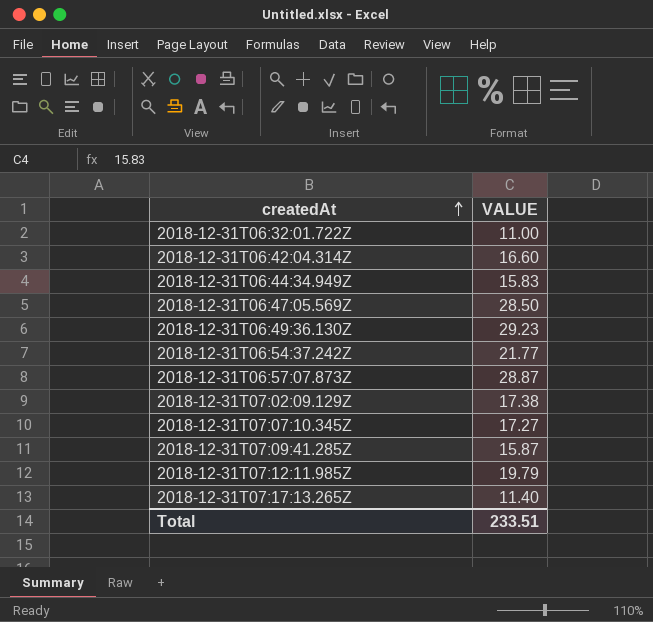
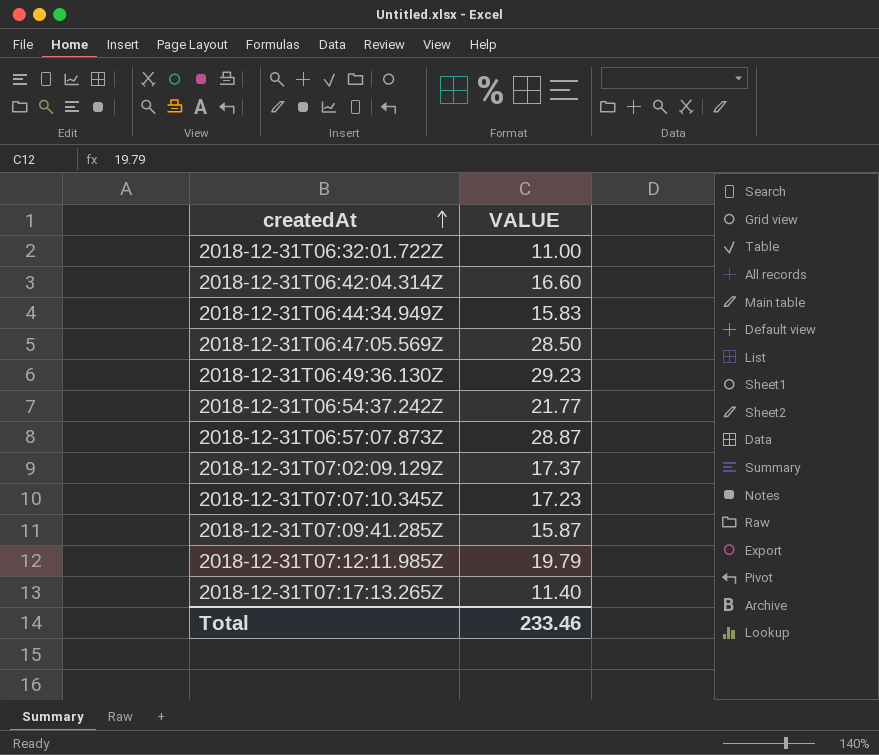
2018-12-31T07:02:09.129Z | VALUE: 17.38 -> 17.37
2018-12-31T07:07:10.345Z | VALUE: 17.27 -> 17.23
Total | VALUE: 233.51 -> 233.46

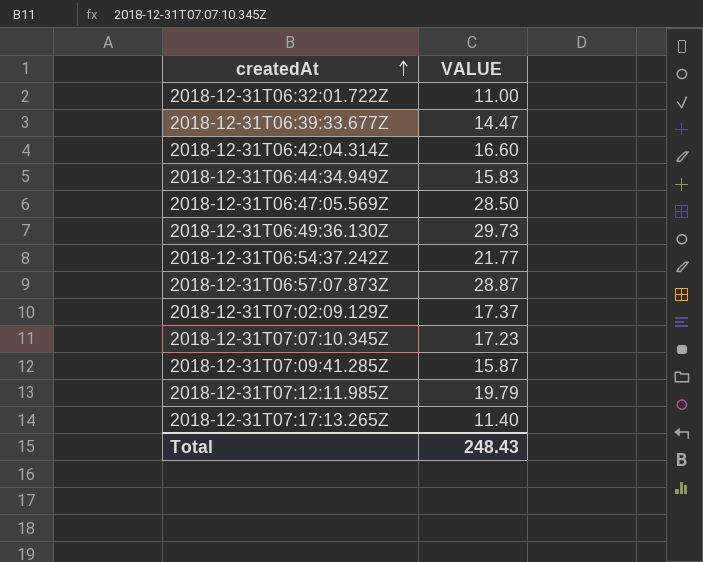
row 2018-12-31T06:39:33.677Z: none -> 14.47
2018-12-31T06:49:36.130Z | VALUE: 29.23 -> 29.73
Total | VALUE: 233.46 -> 248.43

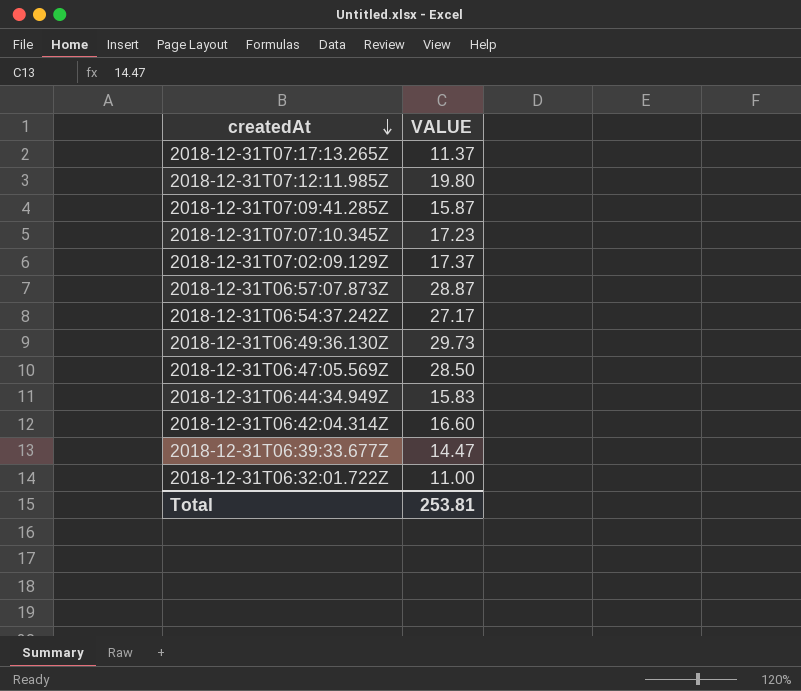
row order: createdAt ascending -> createdAt descending
2018-12-31T07:17:13.265Z | VALUE: 11.40 -> 11.37
2018-12-31T07:12:11.985Z | VALUE: 19.79 -> 19.80
2018-12-31T06:54:37.242Z | VALUE: 21.77 -> 27.17
Total | VALUE: 248.43 -> 253.81

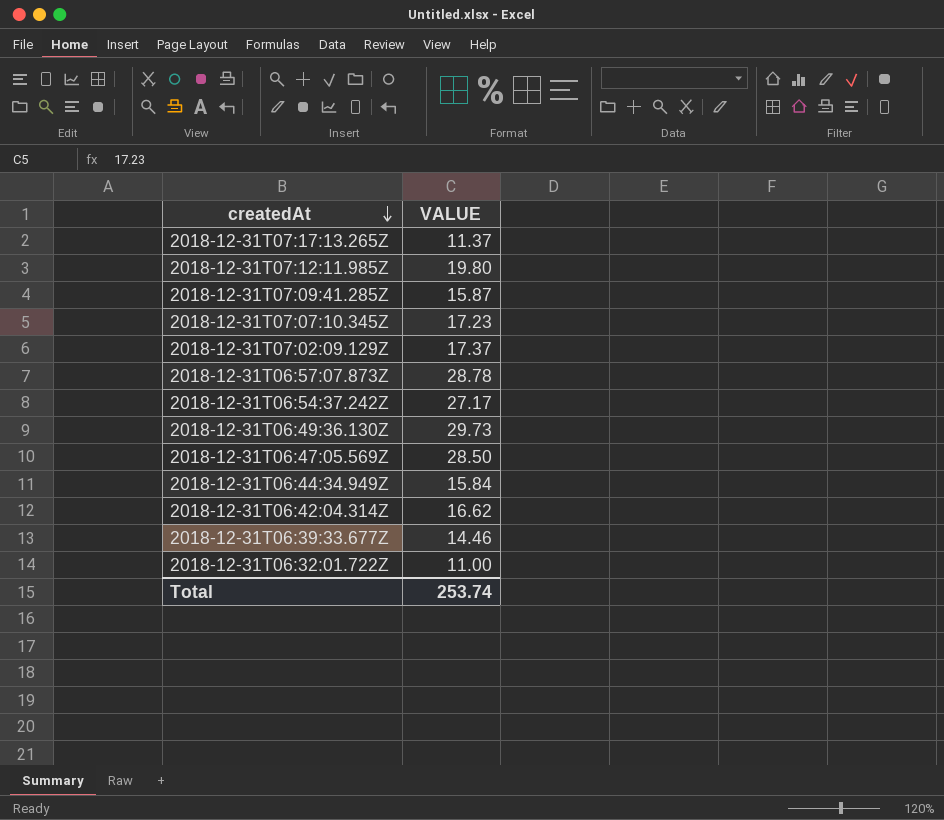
2018-12-31T06:57:07.873Z | VALUE: 28.87 -> 28.78
2018-12-31T06:44:34.949Z | VALUE: 15.83 -> 15.84
2018-12-31T06:42:04.314Z | VALUE: 16.60 -> 16.62
2018-12-31T06:39:33.677Z | VALUE: 14.47 -> 14.46
Total | VALUE: 253.81 -> 253.74

